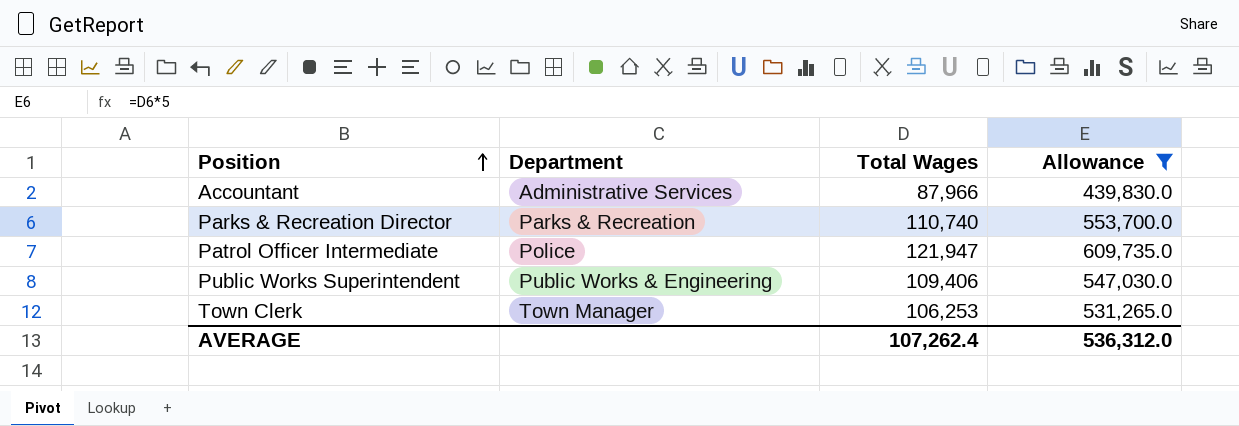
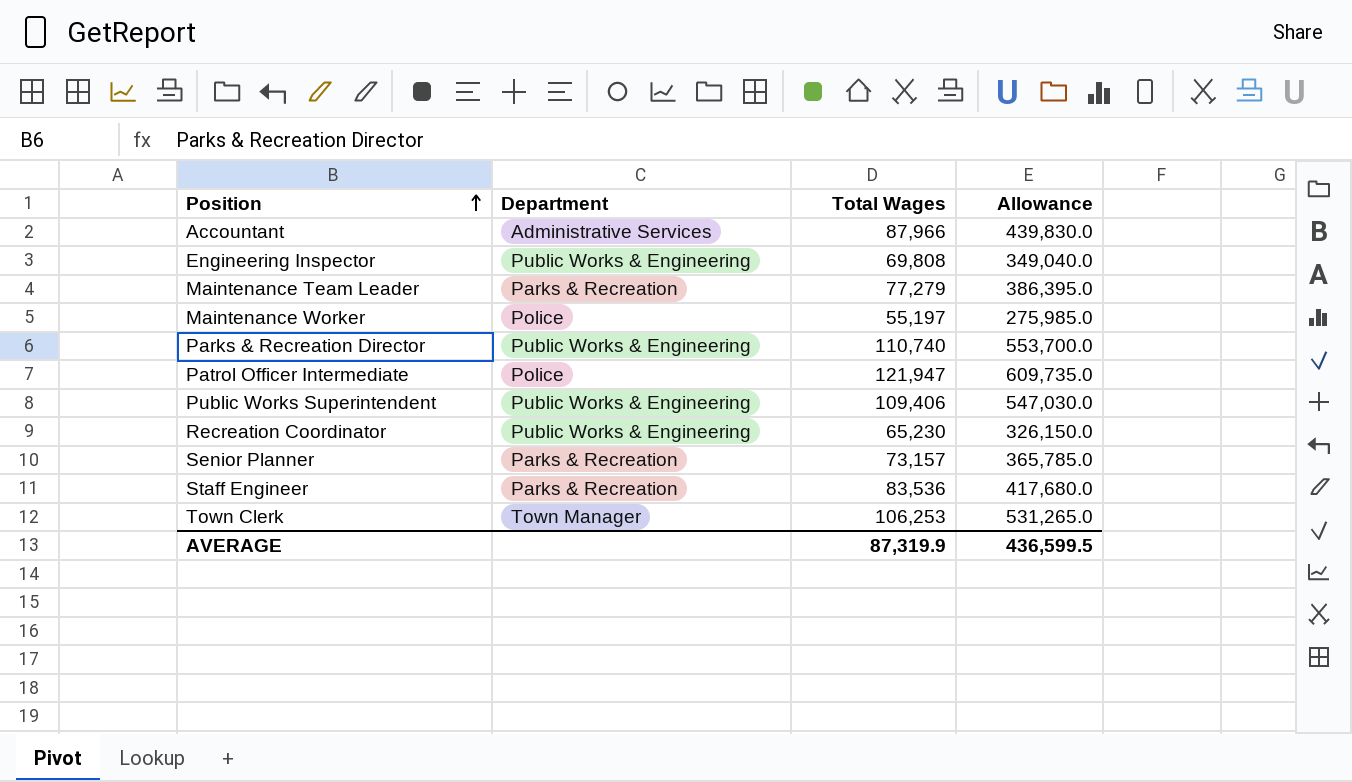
filter: Allowance >= 439,830.0 -> none
Parks & Recreation Director | Department: Parks & Recreation -> Public Works & Engineering
AVERAGE | Total Wages: 107,262.4 -> 87,319.9
AVERAGE | Allowance: 536,312.0 -> 436,599.5

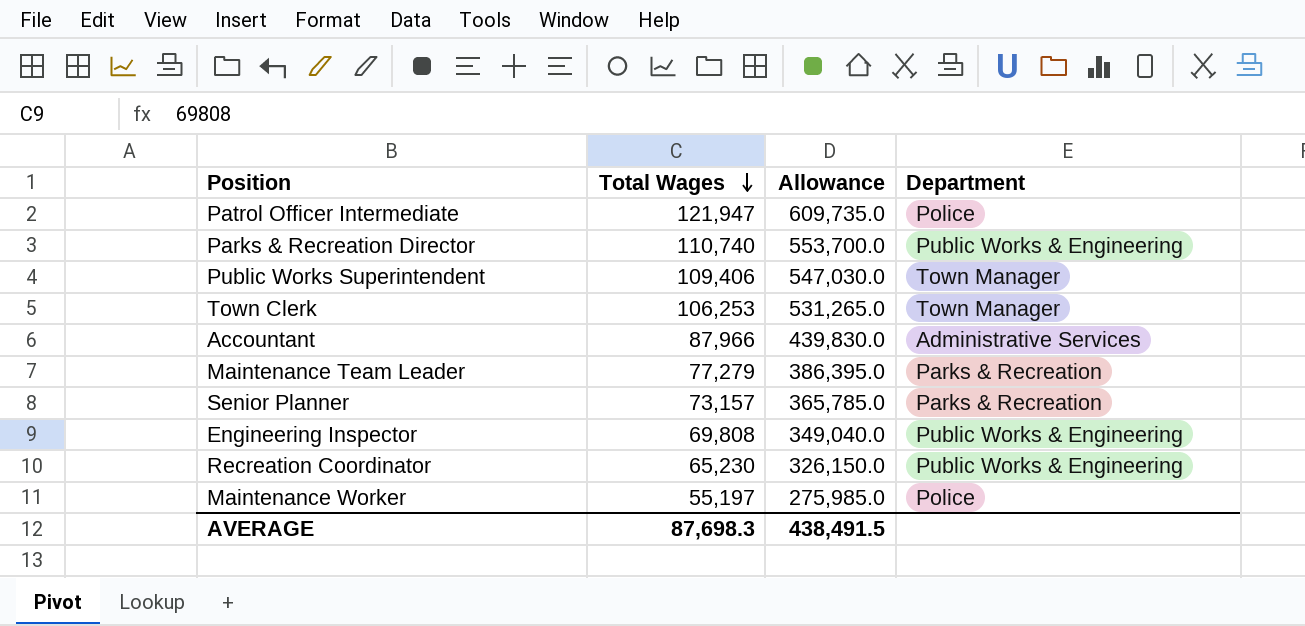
row order: Position ascending -> Total Wages descending
column Department | position: 2 -> 4
row Staff Engineer: Parks & Recreation | 83,536 | 417,680.0 -> none
Public Works Superintendent | Department: Public Works & Engineering -> Town Manager
AVERAGE | Total Wages: 87,319.9 -> 87,698.3
AVERAGE | Allowance: 436,599.5 -> 438,491.5

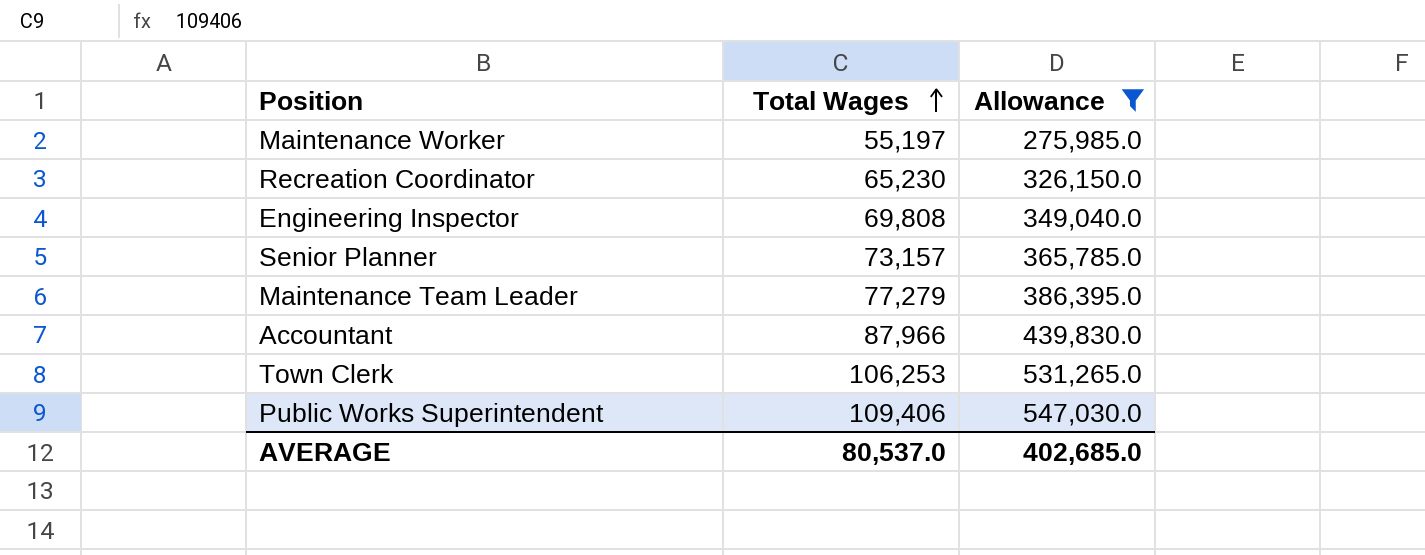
filter: none -> Allowance <= 547,030.0
row order: Total Wages descending -> Total Wages ascending
column Department | position: 4 -> none
AVERAGE | Total Wages: 87,698.3 -> 80,537.0
AVERAGE | Allowance: 438,491.5 -> 402,685.0

